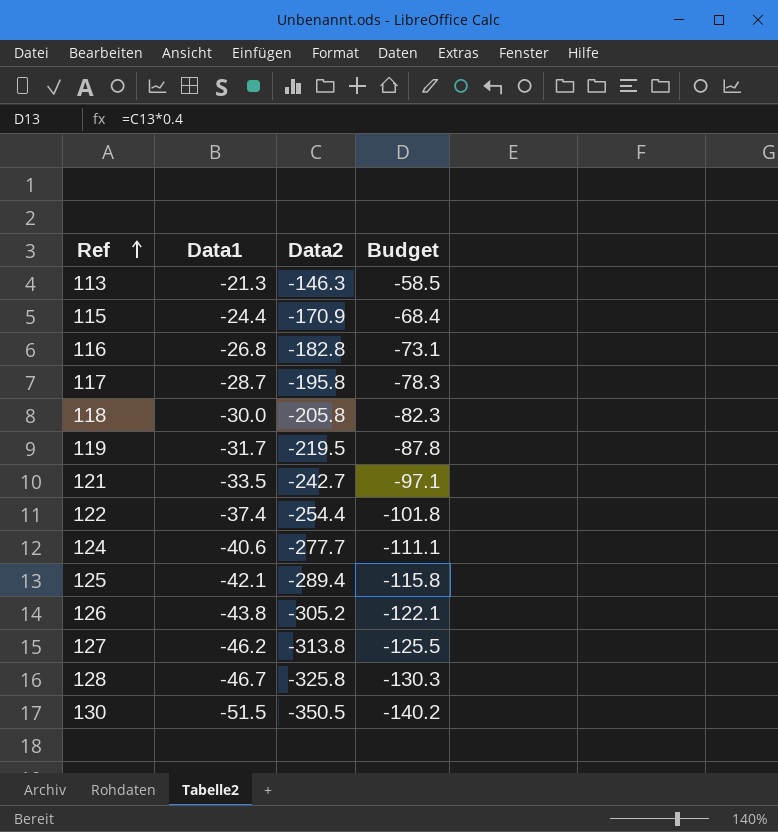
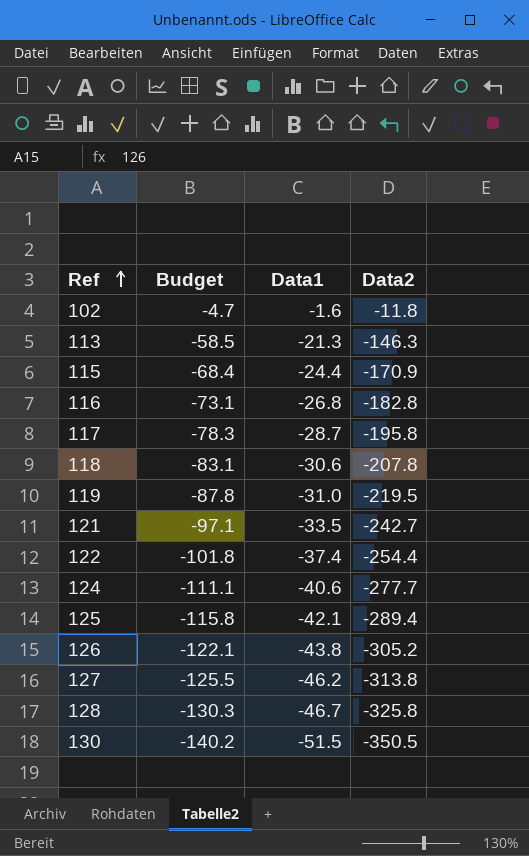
column Budget | position: 4 -> 2
row 102: none -> -4.7 | -1.6 | -11.8
118 | Budget: -82.3 -> -83.1
118 | Data1: -30.0 -> -30.6
118 | Data2: -205.8 -> -207.8
119 | Data1: -31.7 -> -31.0

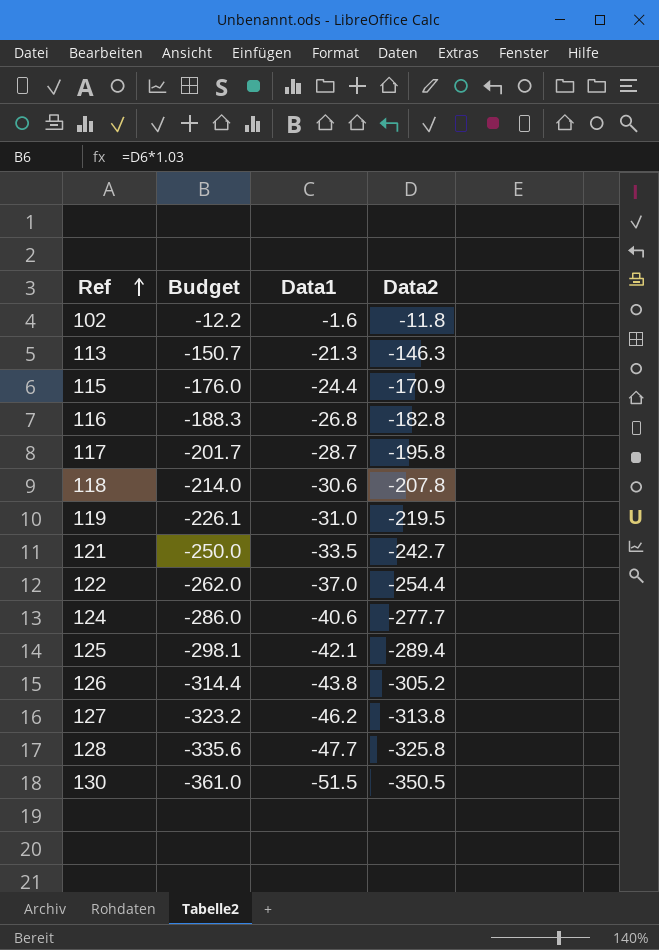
column Budget | formula: [Data2] * 0.4 -> [Data2] * 1.03
122 | Data1: -37.4 -> -37.0
128 | Data1: -46.7 -> -47.7

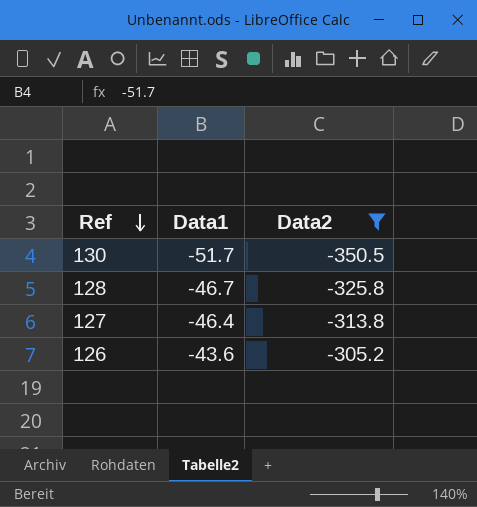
filter: none -> Data2 <= -305.2
row order: Ref ascending -> Ref descending
column Budget | formula: [Data2] * 1.03 -> none
130 | Data1: -51.5 -> -51.7
128 | Data1: -47.7 -> -46.7
127 | Data1: -46.2 -> -46.4
126 | Data1: -43.8 -> -43.6

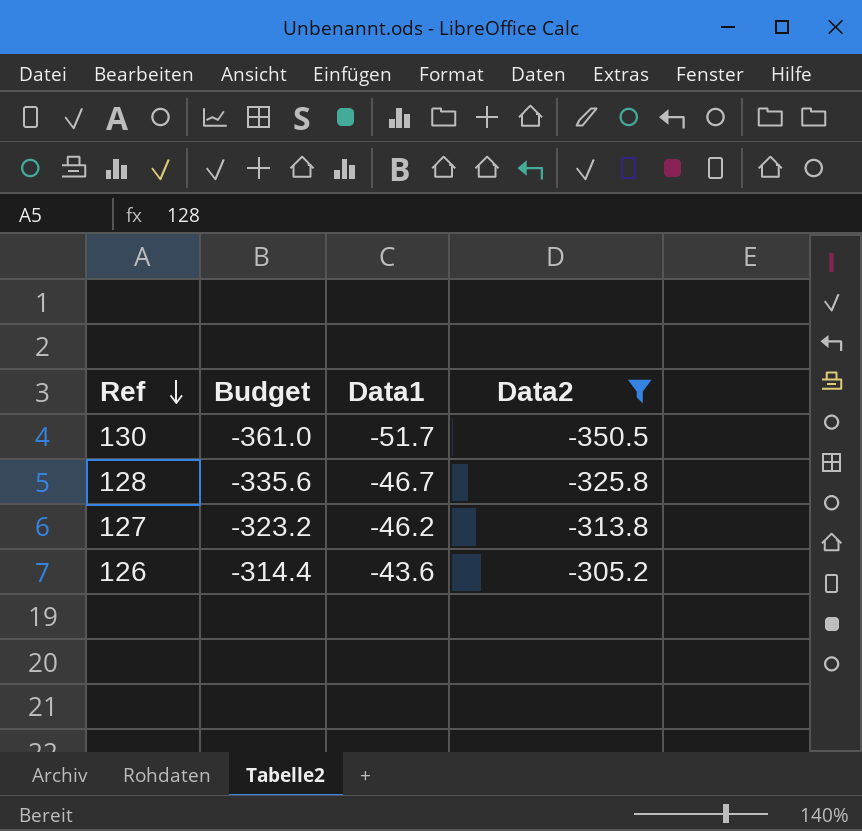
column Budget | formula: none -> [Data2] * 1.03
127 | Data1: -46.4 -> -46.2

